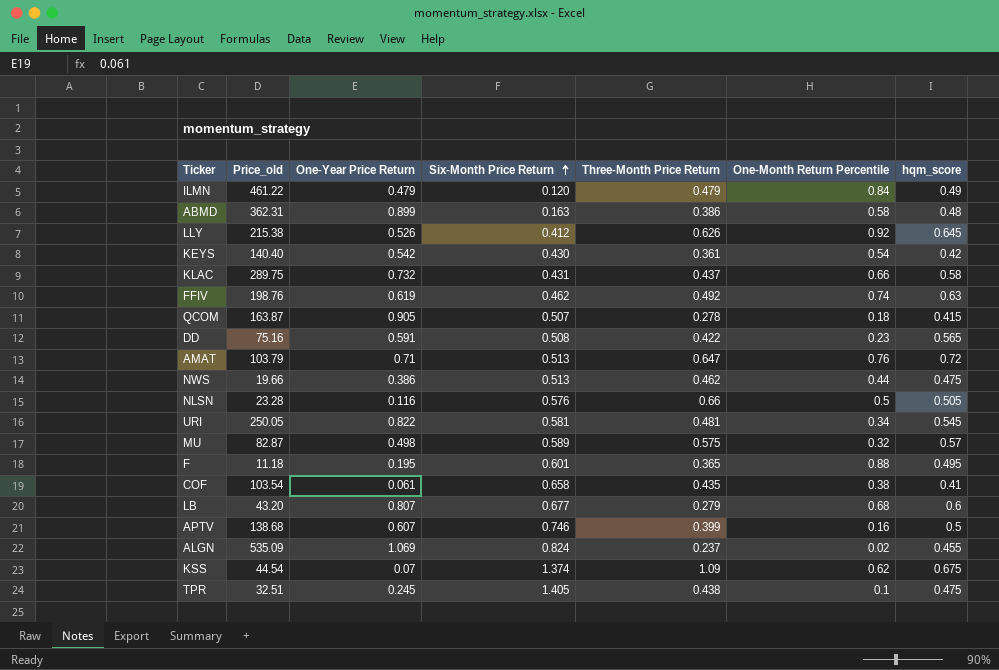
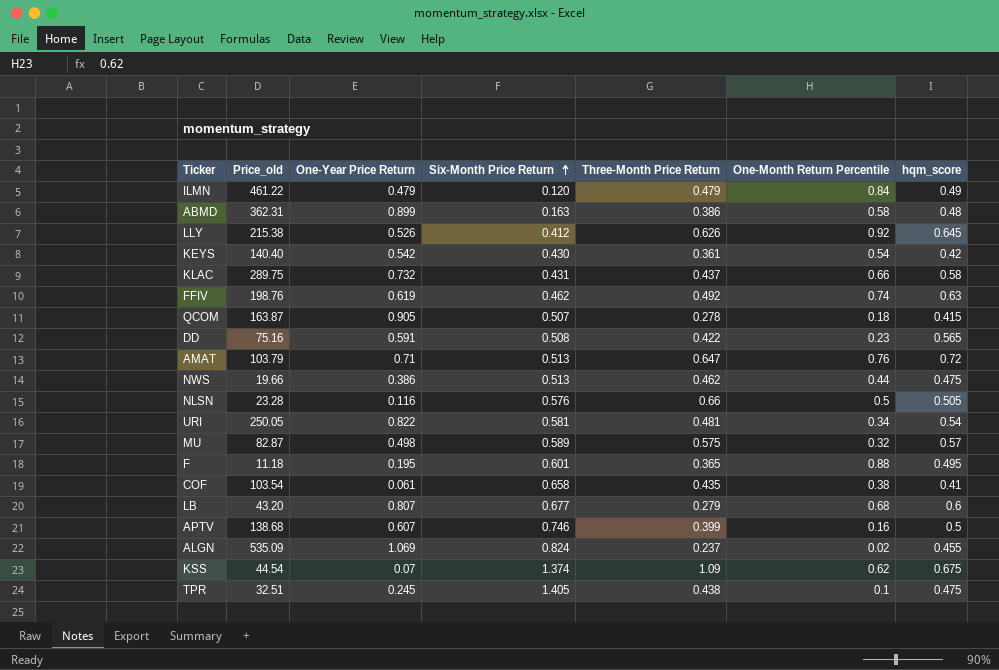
URI | hqm_score: 0.545 -> 0.54

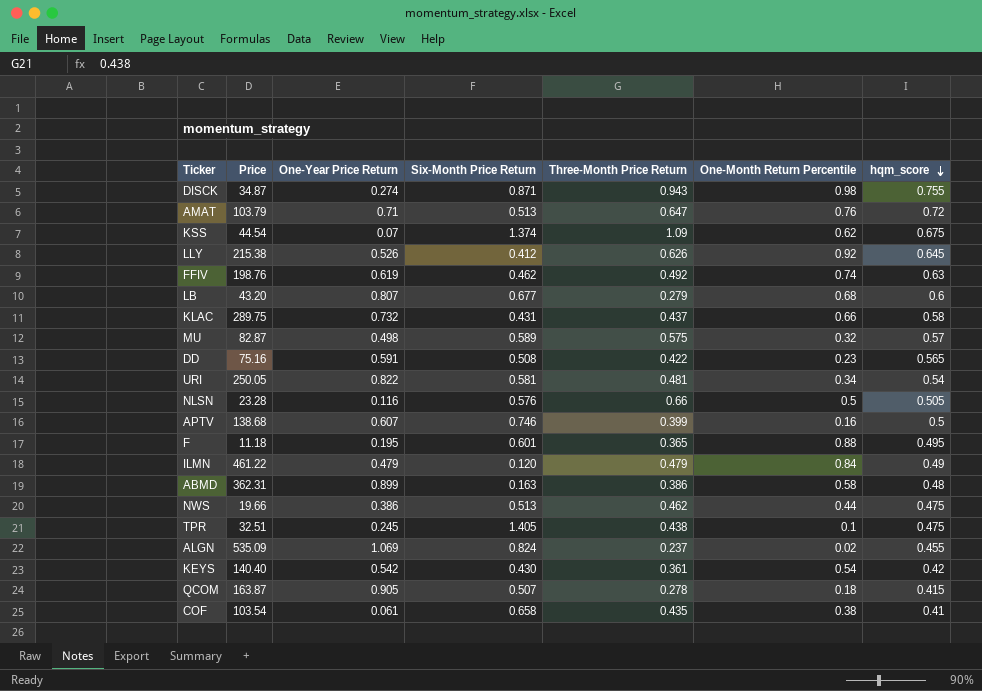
row order: Six-Month Price Return ascending -> hqm_score descending
column name: Price_old -> Price
row DISCK: none -> 34.87 | 0.274 | 0.871 | 0.943 | 0.98 | 0.755

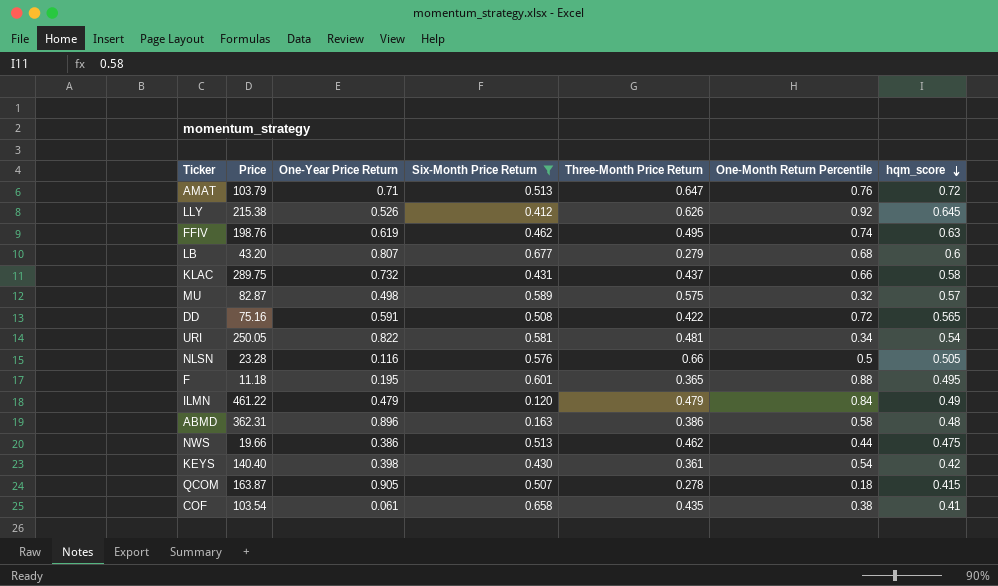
filter: none -> Six-Month Price Return <= 0.677
FFIV | Three-Month Price Return: 0.492 -> 0.495
DD | One-Month Return Percentile: 0.23 -> 0.72
ABMD | One-Year Price Return: 0.899 -> 0.896
KEYS | One-Year Price Return: 0.542 -> 0.398

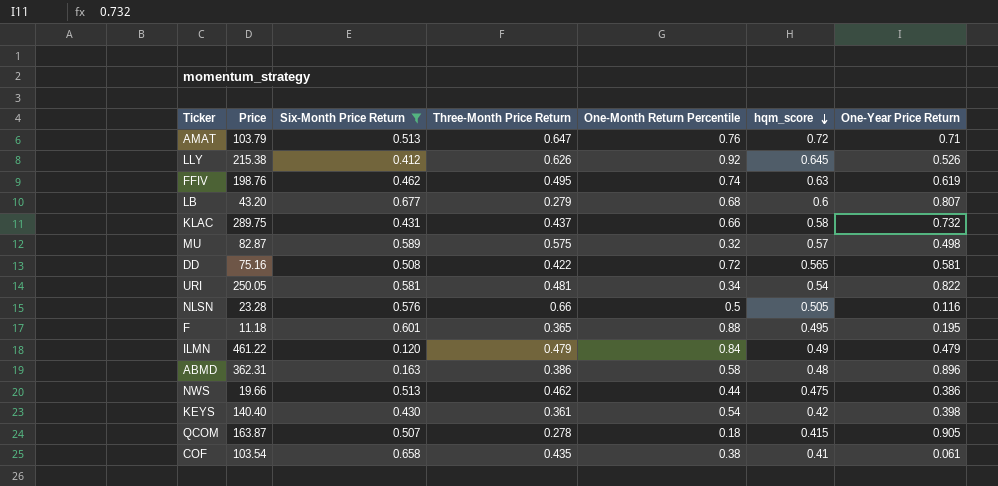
column One-Year Price Return | position: 3 -> 7
DD | One-Year Price Return: 0.591 -> 0.581

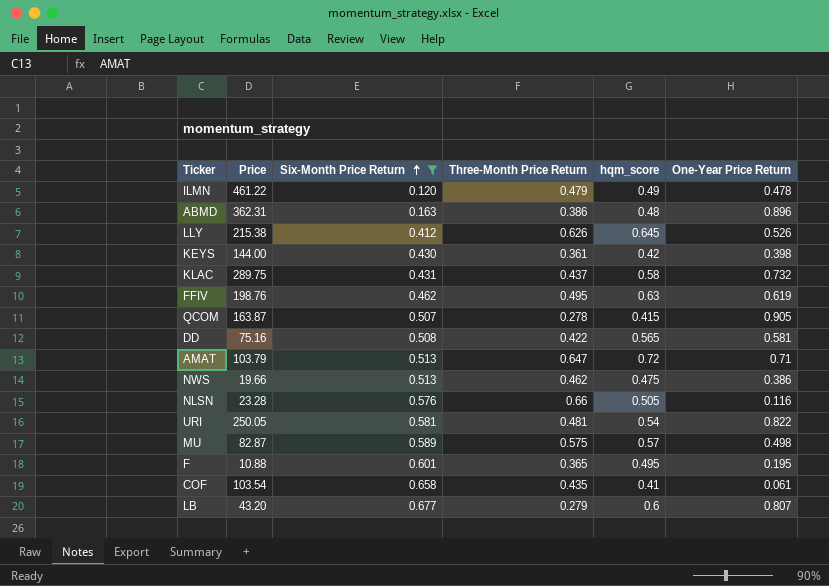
row order: hqm_score descending -> Six-Month Price Return ascending
column One-Month Return Percentile | position: 5 -> none
ILMN | One-Year Price Return: 0.479 -> 0.478
KEYS | Price: 140.40 -> 144.00
F | Price: 11.18 -> 10.88

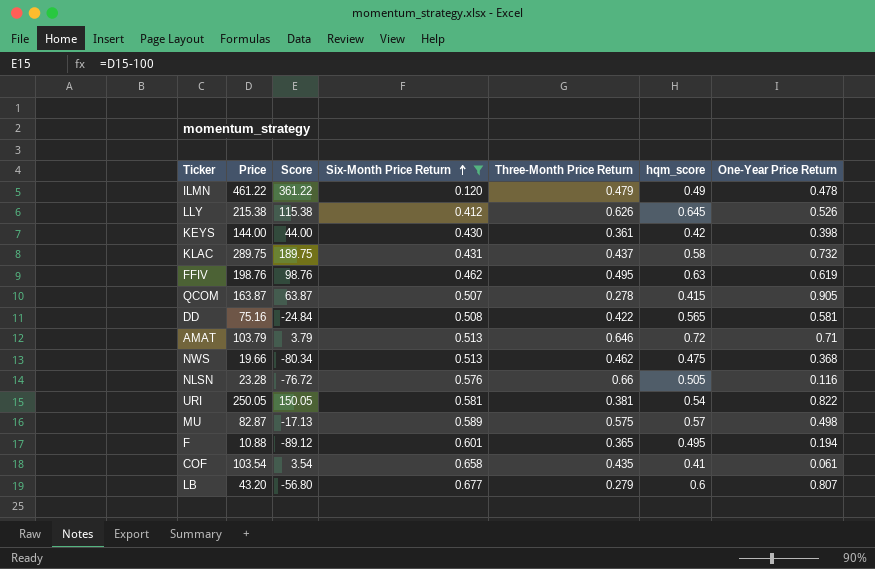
column Score | formula: none -> [Price] - 100
row ABMD: 362.31 | 0.163 | 0.386 | 0.48 | 0.896 -> none
AMAT | Three-Month Price Return: 0.647 -> 0.646
NWS | One-Year Price Return: 0.386 -> 0.368
URI | Three-Month Price Return: 0.481 -> 0.381
F | One-Year Price Return: 0.195 -> 0.194

